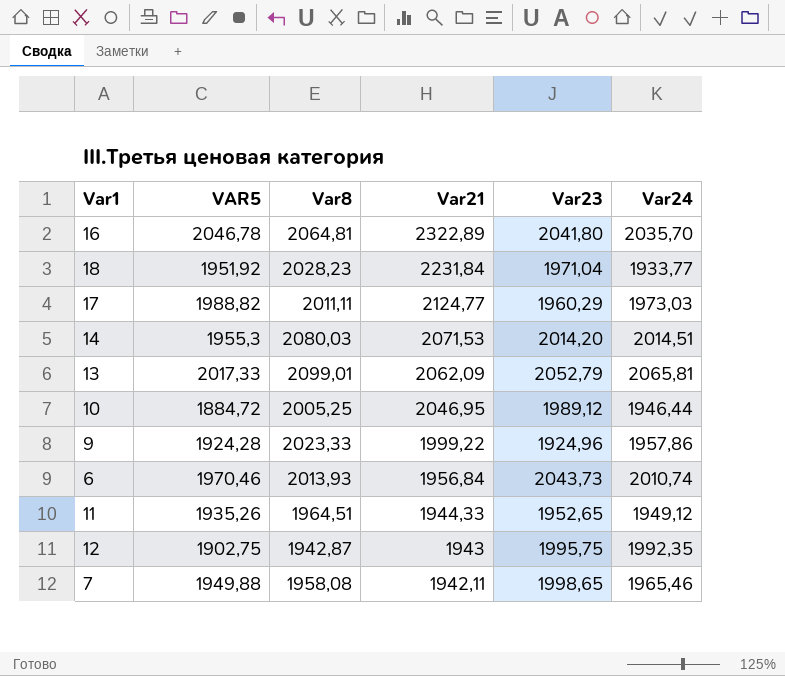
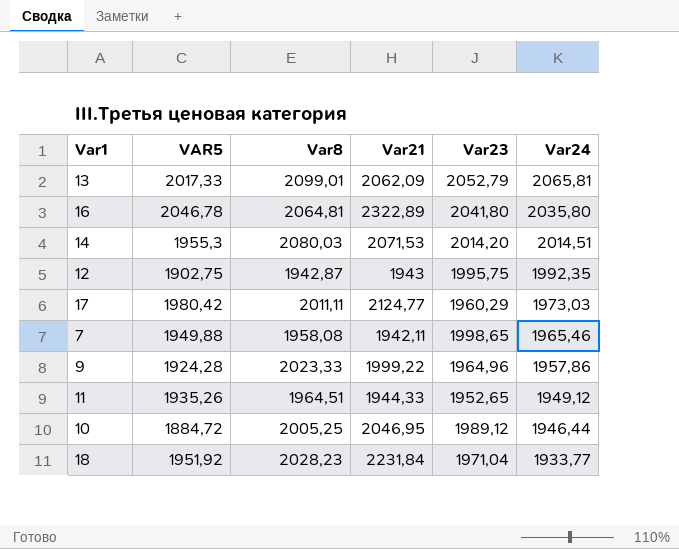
row order: Var21 descending -> Var24 descending
row 6: 1970,46 | 2013,93 | 1956,84 | 2043,73 | 2010,74 -> none
16 | Var24: 2035,70 -> 2035,80
17 | VAR5: 1988,82 -> 1980,42
9 | Var23: 1924,96 -> 1964,96

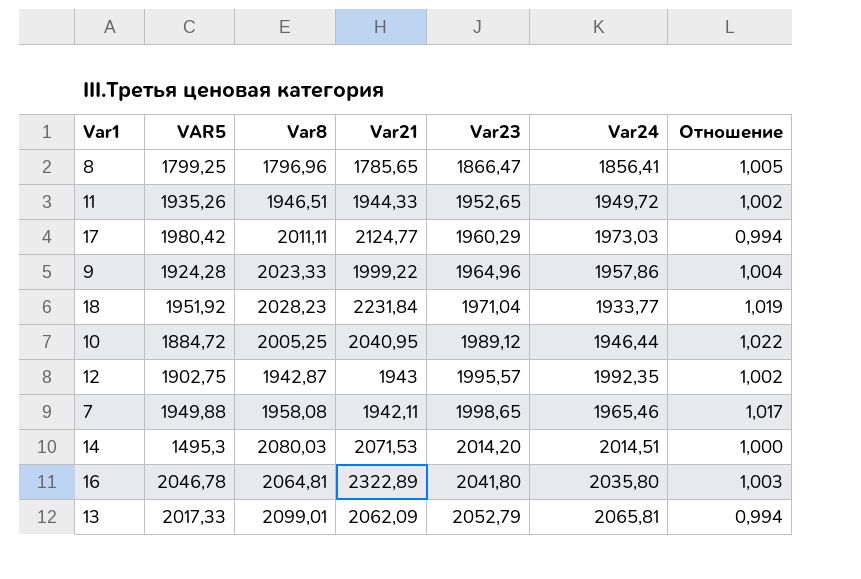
row order: Var24 descending -> Var23 ascending
column Отношение | formula: none -> [Var23] / [Var24]
row 8: none -> 1799,25 | 1796,96 | 1785,65 | 1866,47 | 1856,41 | 1,005
11 | Var8: 1964,51 -> 1946,51
11 | Var24: 1949,12 -> 1949,72
10 | Var21: 2046,95 -> 2040,95
12 | Var23: 1995,75 -> 1995,57
14 | VAR5: 1955,3 -> 1495,3

